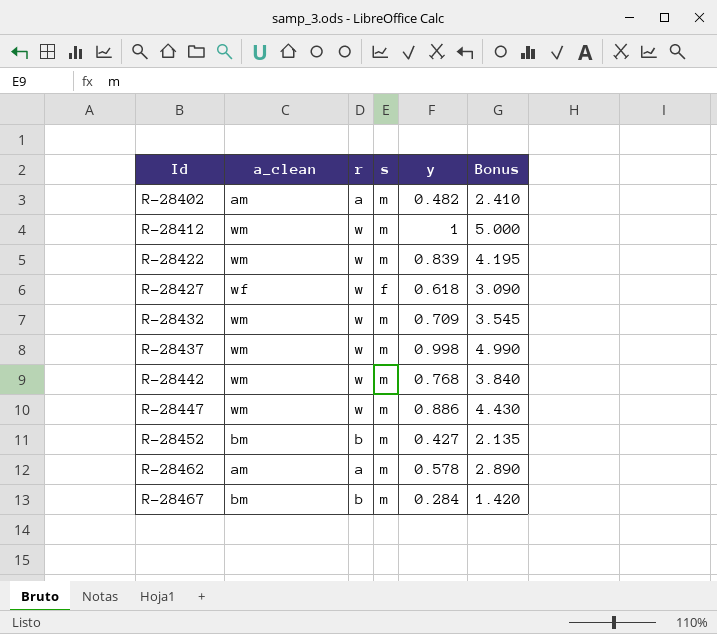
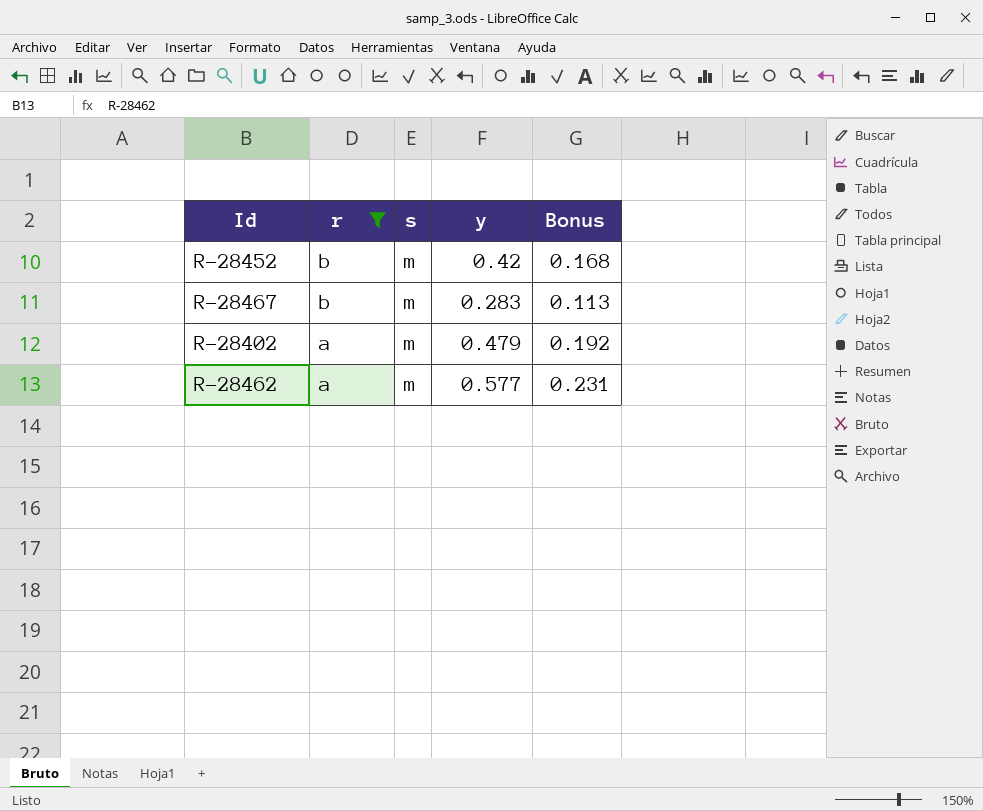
filter: none -> r != w
row order: Id ascending -> r descending
column a_clean | position: 2 -> none
column Bonus | formula: [y] * 5 -> [y] * 0.4
R-28452 | y: 0.427 -> 0.42
R-28467 | y: 0.284 -> 0.283
R-28402 | y: 0.482 -> 0.479
R-28462 | y: 0.578 -> 0.577

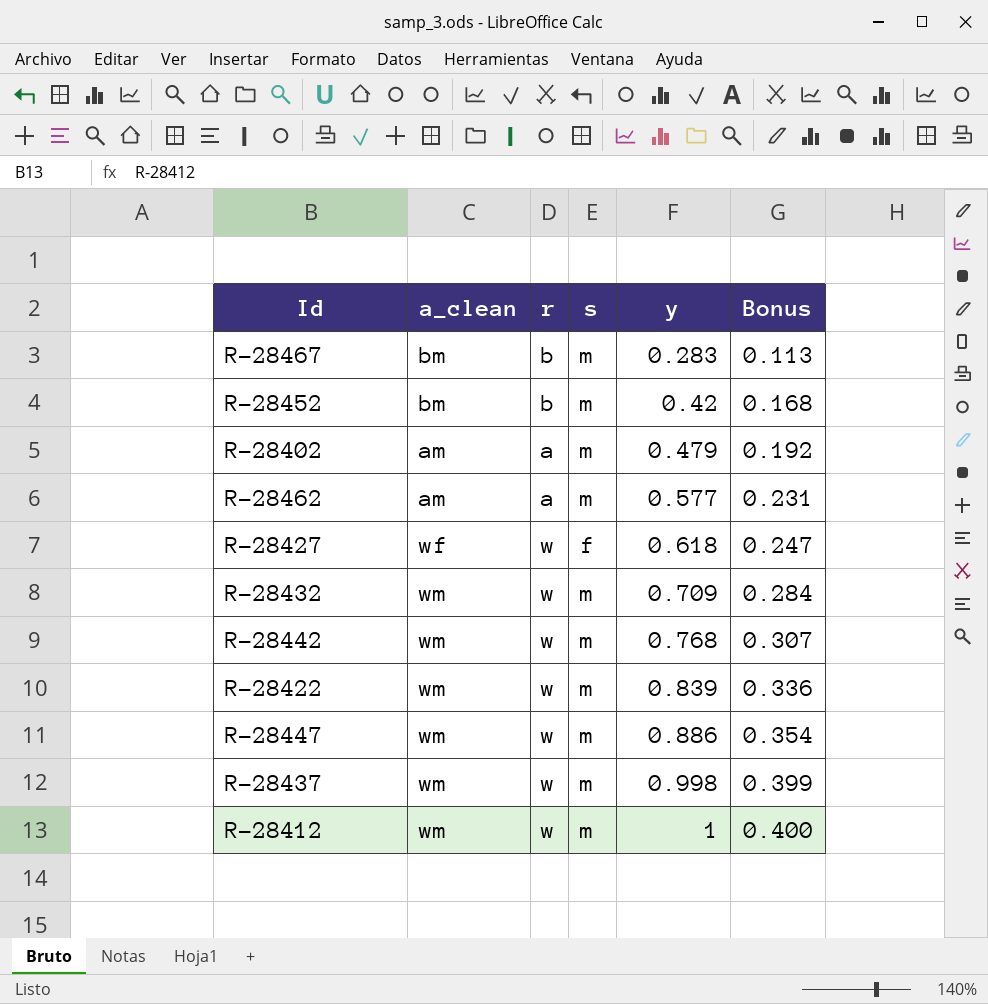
filter: r != w -> none
row order: r descending -> y ascending
column a_clean | position: none -> 2

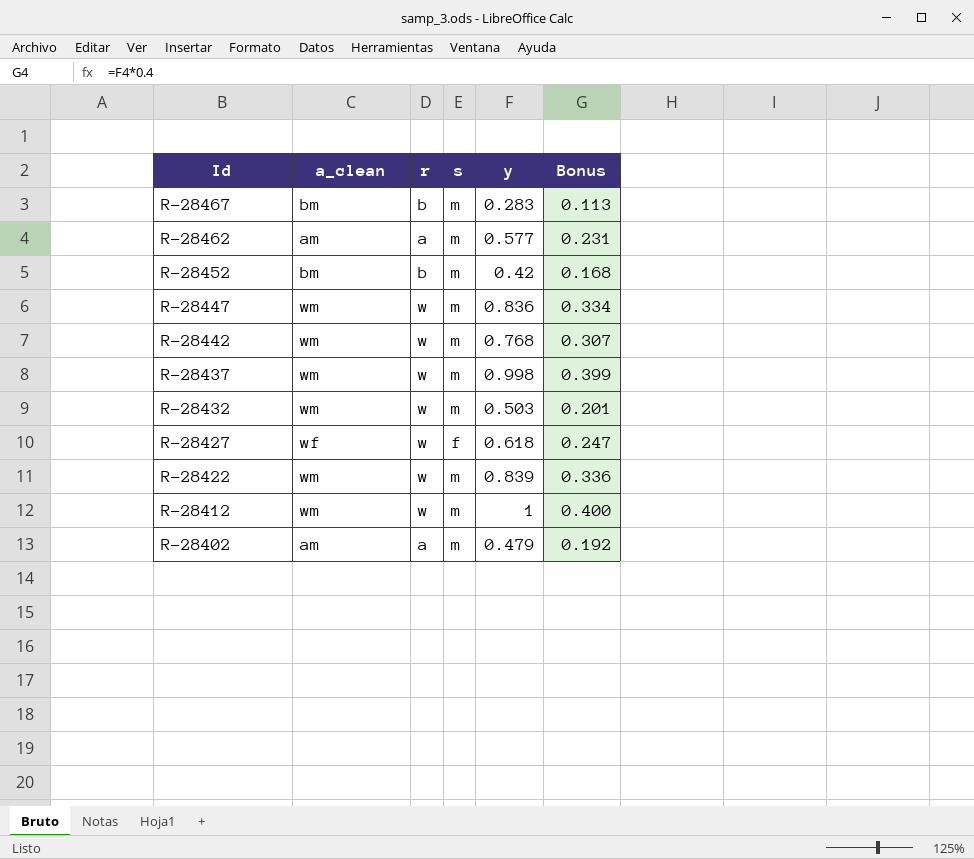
row order: y ascending -> Id descending
R-28447 | y: 0.886 -> 0.836
R-28447 | Bonus: 0.354 -> 0.334
R-28432 | y: 0.709 -> 0.503
R-28432 | Bonus: 0.284 -> 0.201

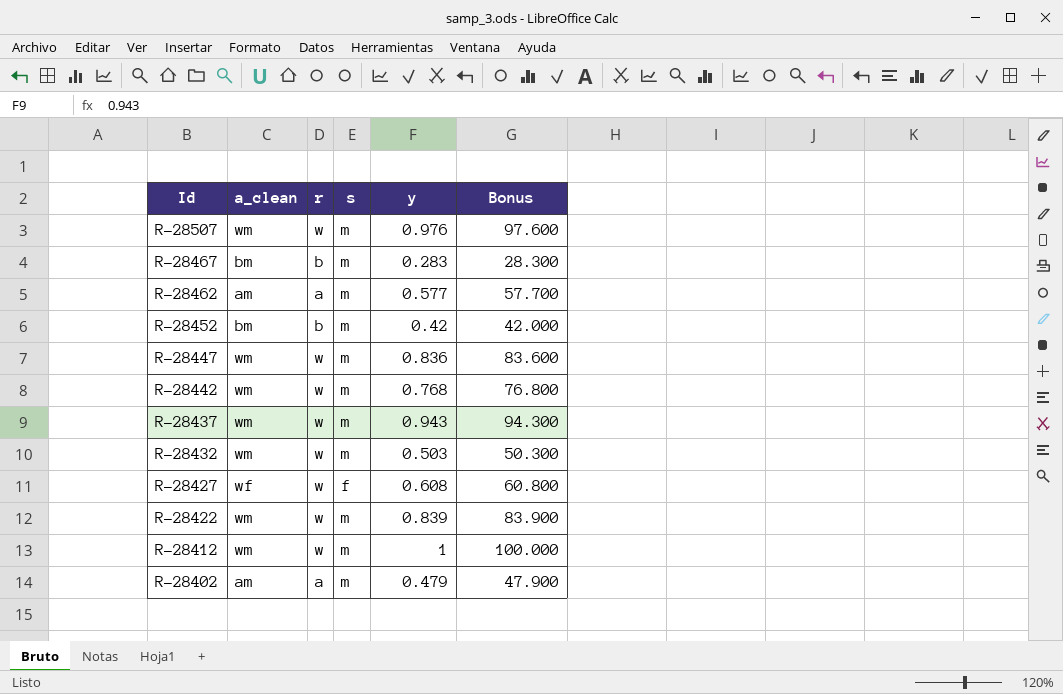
column Bonus | formula: [y] * 0.4 -> [y] * 100
row R-28507: none -> wm | w | m | 0.976 | 97.600
R-28437 | y: 0.998 -> 0.943
R-28427 | y: 0.618 -> 0.608

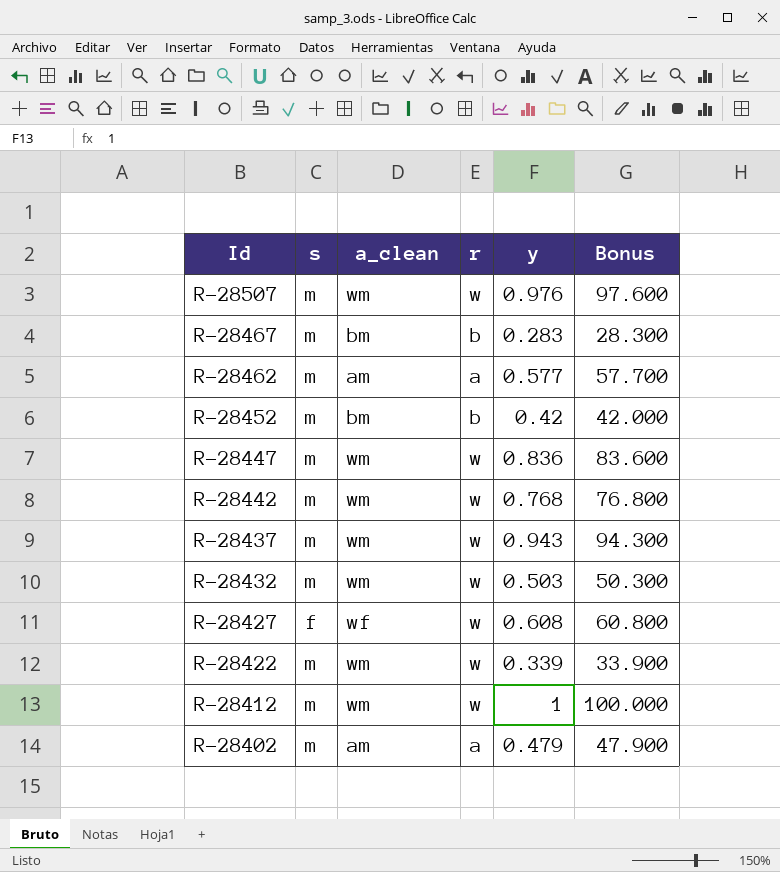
column s | position: 4 -> 2
R-28422 | y: 0.839 -> 0.339
R-28422 | Bonus: 83.900 -> 33.900

